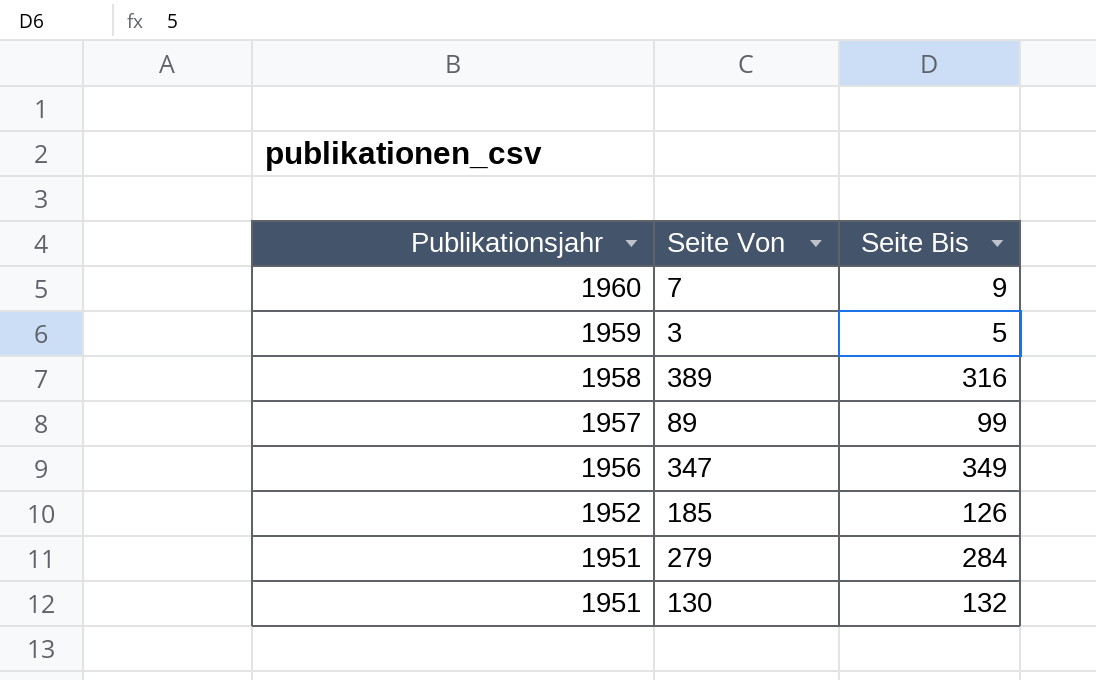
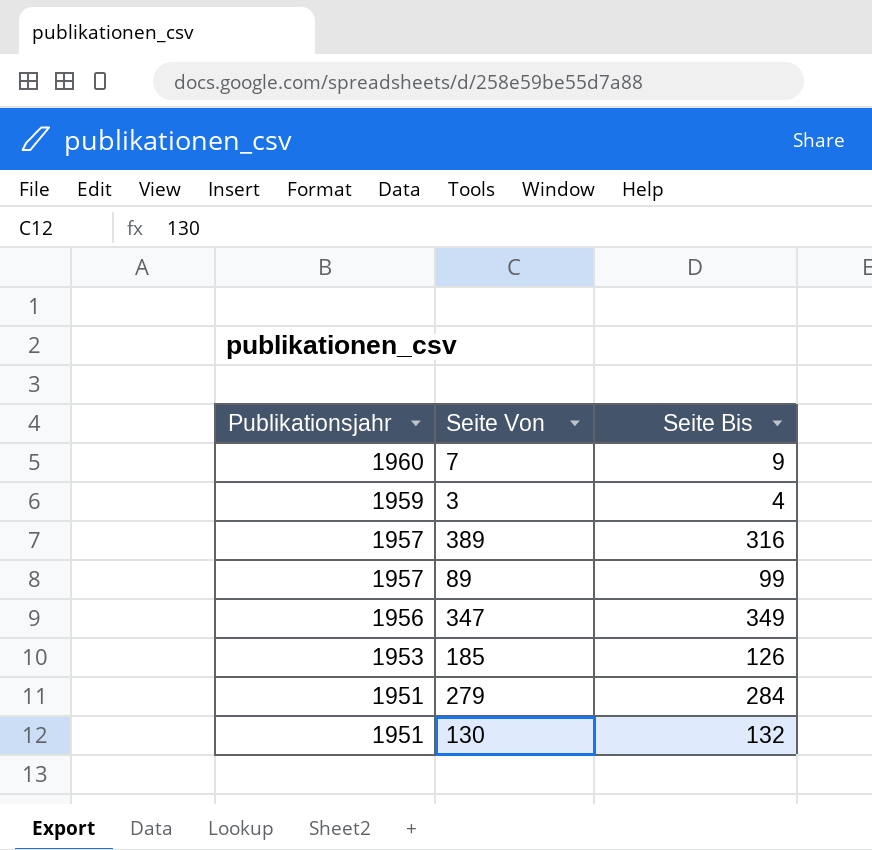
3 | Seite Bis: 5 -> 4
389 | Publikationsjahr: 1958 -> 1957
185 | Publikationsjahr: 1952 -> 1953

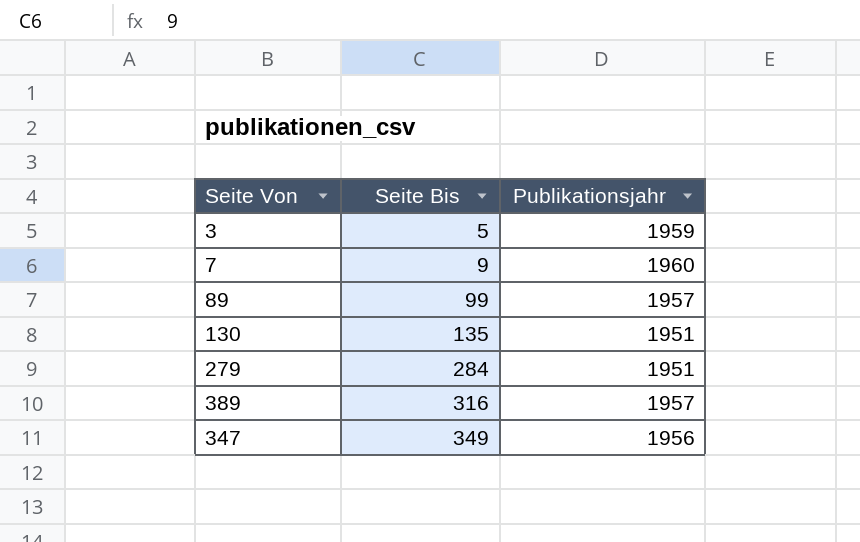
row order: Publikationsjahr descending -> Seite Bis ascending
column Publikationsjahr | position: 1 -> 3
row 185: 1953 | 126 -> none
3 | Seite Bis: 4 -> 5
130 | Seite Bis: 132 -> 135

